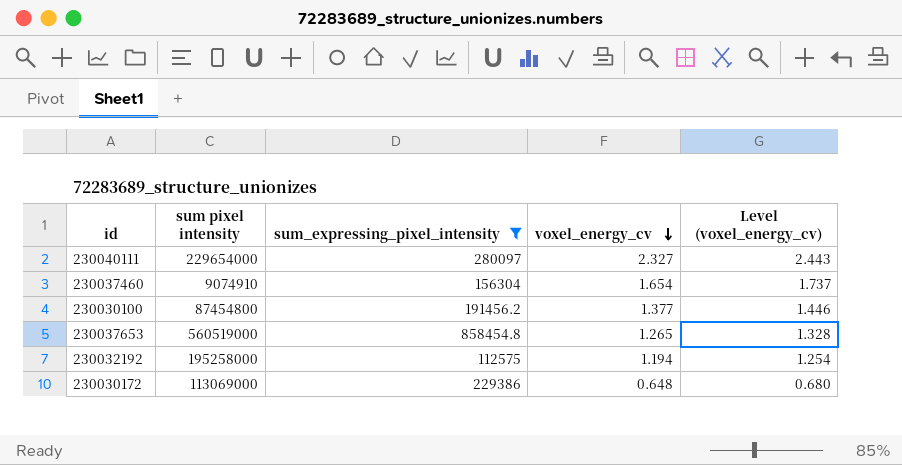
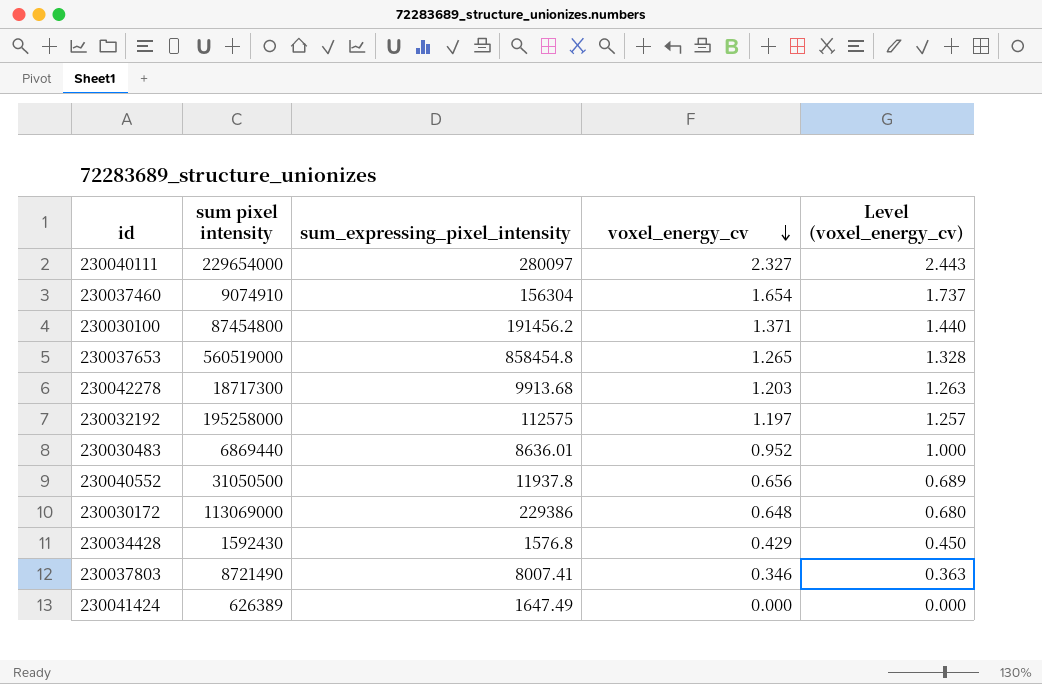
filter: sum_expressing_pixel_intensity >= 112575 -> none
230030100 | voxel_energy_cv: 1.377 -> 1.371
230030100 | Level (voxel_energy_cv): 1.446 -> 1.440
230032192 | voxel_energy_cv: 1.194 -> 1.197
230032192 | Level (voxel_energy_cv): 1.254 -> 1.257

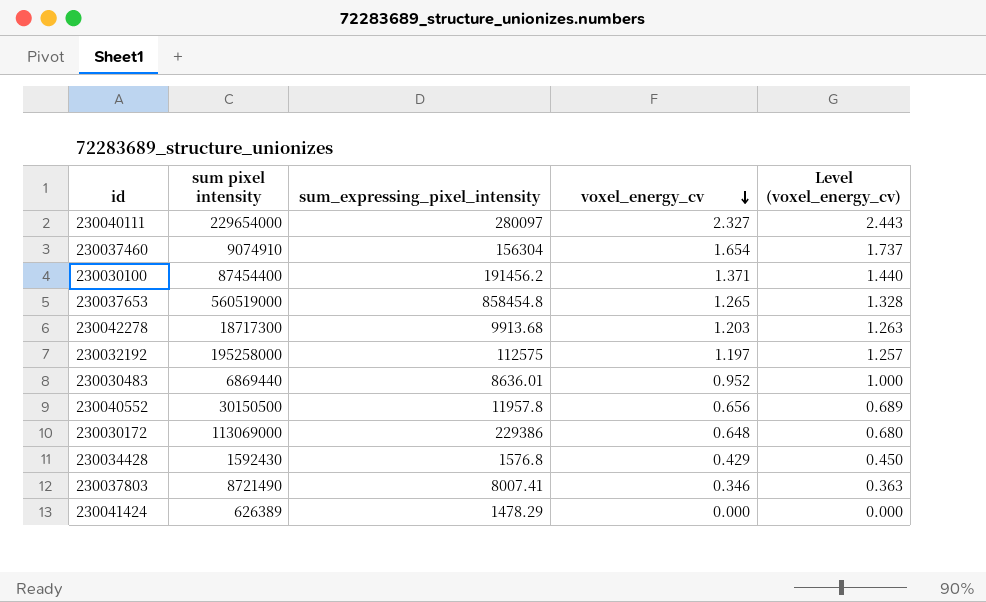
230030100 | sum pixel intensity: 87454800 -> 87454400
230040552 | sum pixel intensity: 31050500 -> 30150500
230040552 | sum_expressing_pixel_intensity: 11937.8 -> 11957.8
230041424 | sum_expressing_pixel_intensity: 1647.49 -> 1478.29

